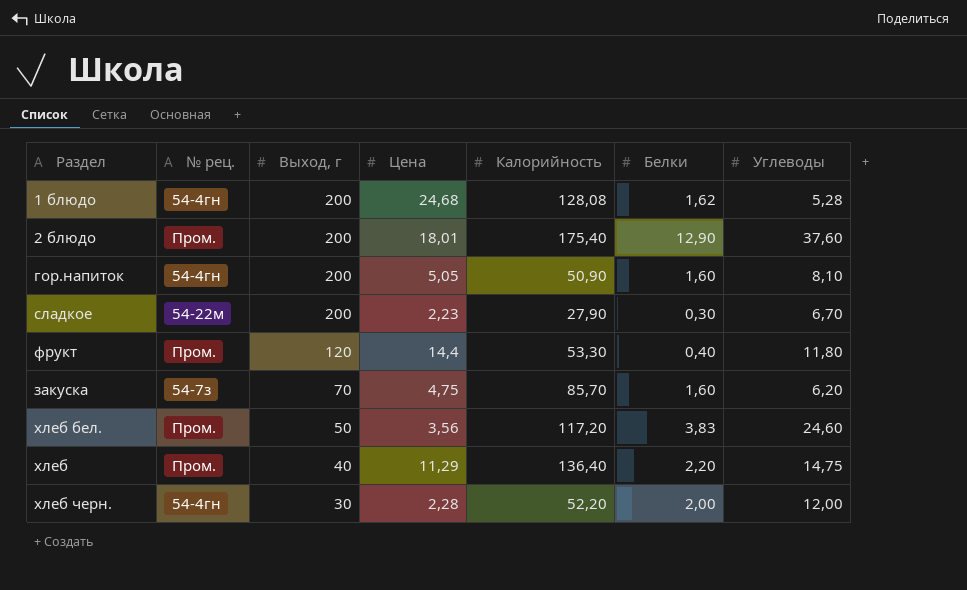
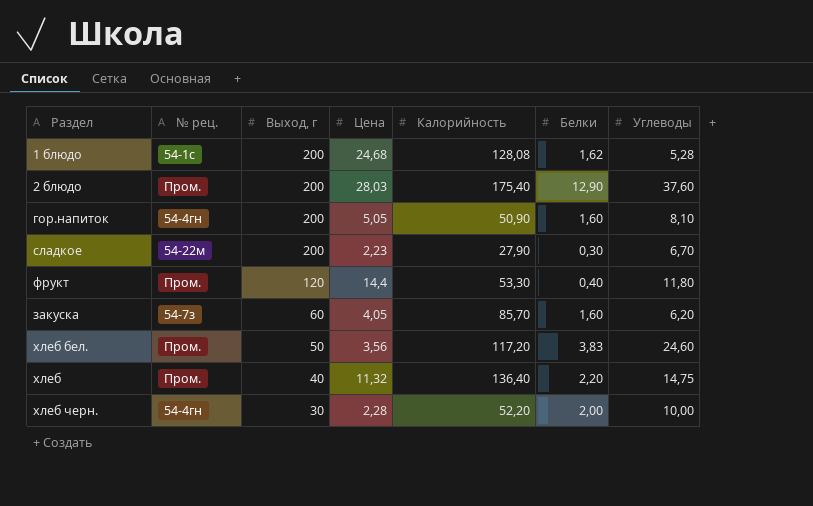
1 блюдо | № рец.: 54-4гн -> 54-1с
2 блюдо | Цена: 18,01 -> 28,03
закуска | Выход, г: 70 -> 60
закуска | Цена: 4,75 -> 4,05
хлеб | Цена: 11,29 -> 11,32
хлеб черн. | Углеводы: 12,00 -> 10,00

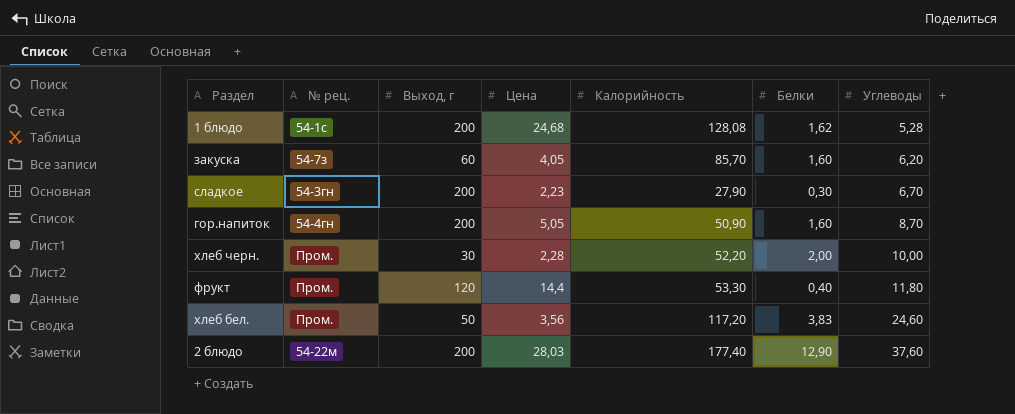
row order: Выход, г descending -> Углеводы ascending
row хлеб: Пром. | 40 | 11,32 | 136,40 | 2,20 | 14,75 -> none
сладкое | № рец.: 54-22м -> 54-3гн
гор.напиток | Углеводы: 8,10 -> 8,70
хлеб черн. | № рец.: 54-4гн -> Пром.
2 блюдо | № рец.: Пром. -> 54-22м
2 блюдо | Калорийность: 175,40 -> 177,40

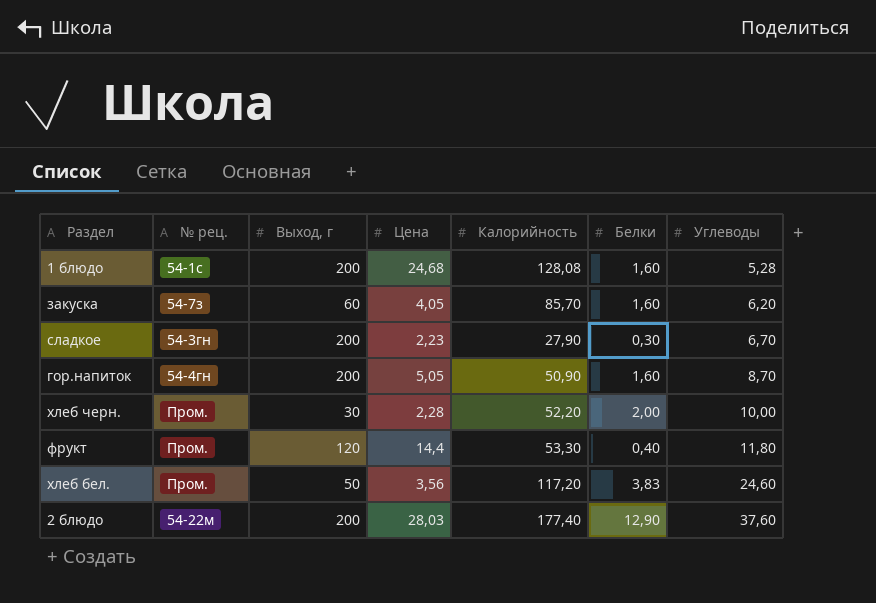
1 блюдо | Белки: 1,62 -> 1,60

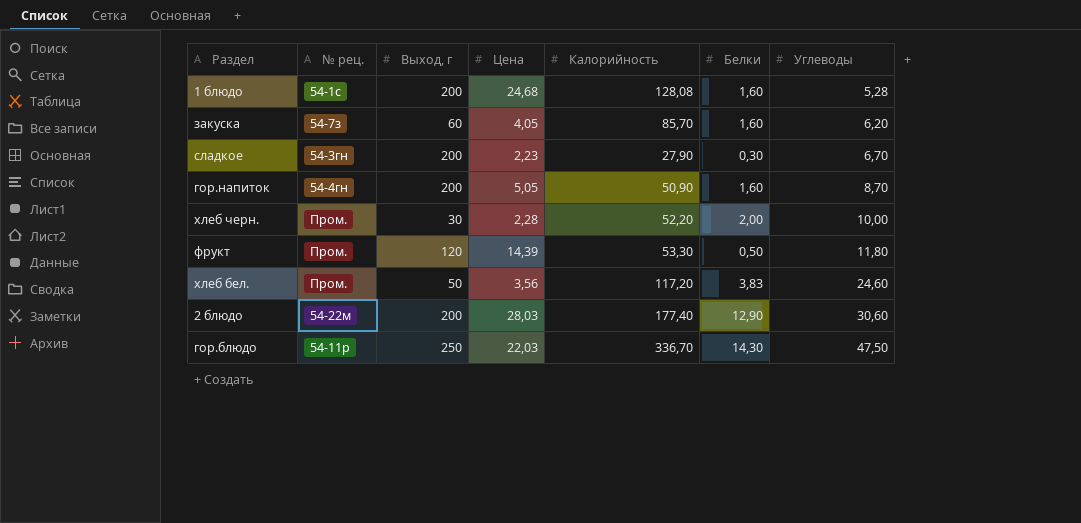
фрукт | Цена: 14,4 -> 14,39
фрукт | Белки: 0,40 -> 0,50
2 блюдо | Углеводы: 37,60 -> 30,60
row гор.блюдо: none -> 54-11р | 250 | 22,03 | 336,70 | 14,30 | 47,50

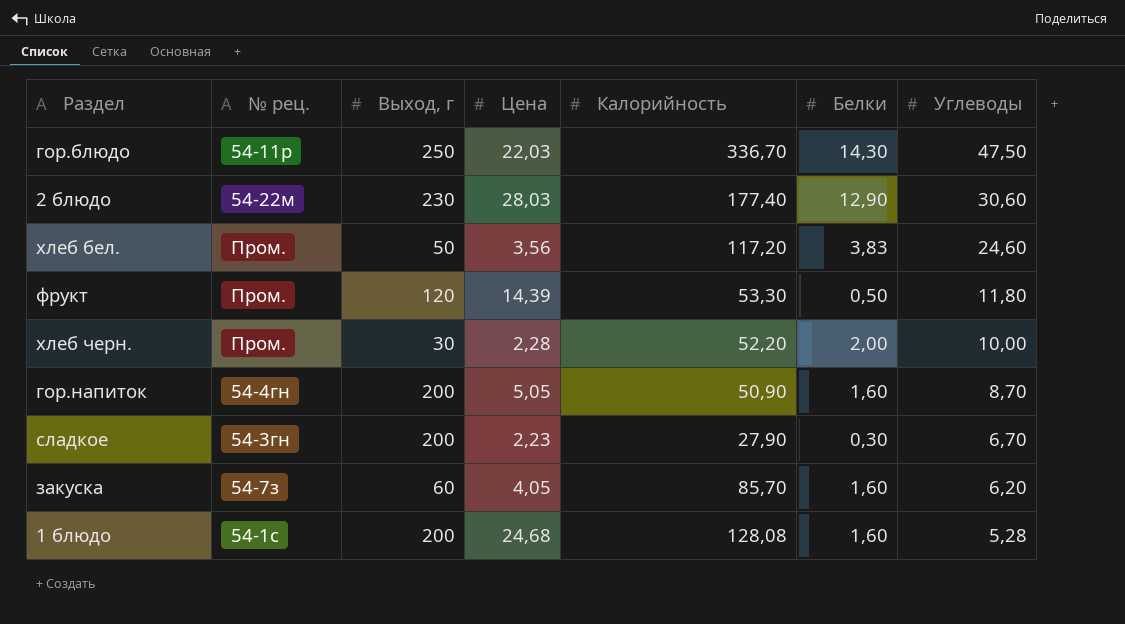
row order: Углеводы ascending -> Углеводы descending
2 блюдо | Выход, г: 200 -> 230

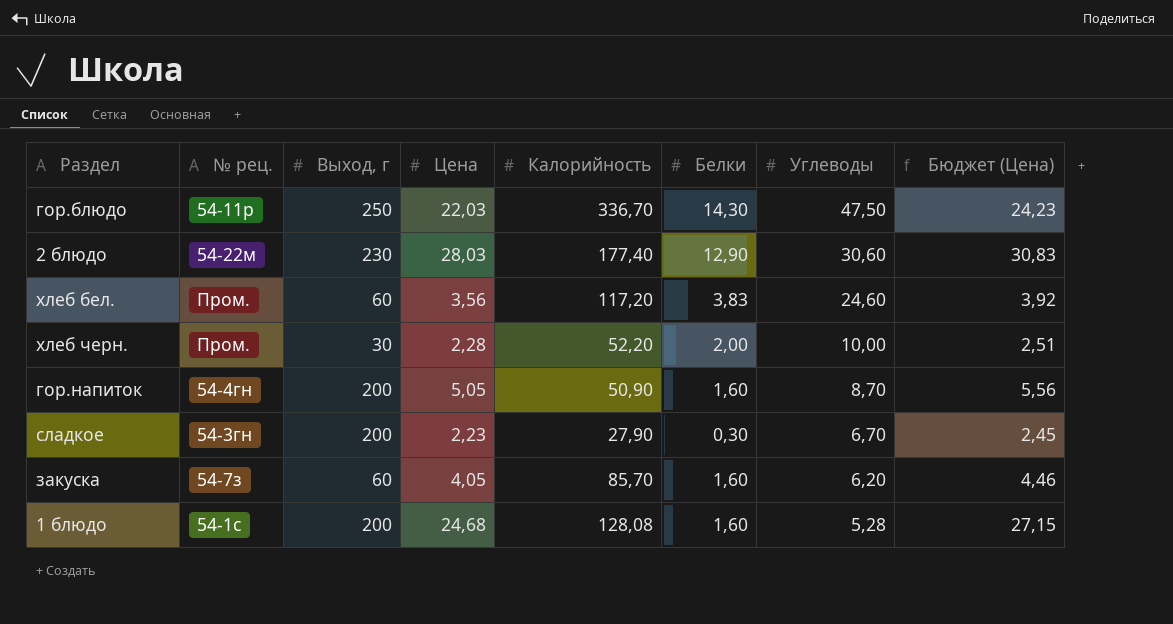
column Бюджет (Цена) | formula: none -> [Цена] * 1,1
row фрукт: Пром. | 120 | 14,39 | 53,30 | 0,50 | 11,80 -> none
хлеб бел. | Выход, г: 50 -> 60

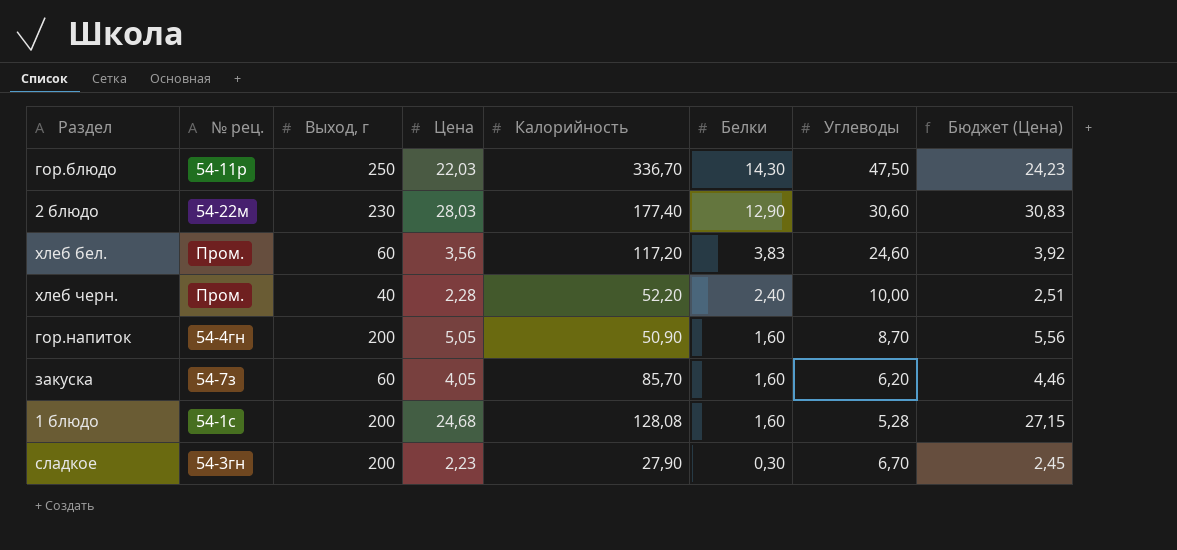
row order: Углеводы descending -> Белки descending
хлеб черн. | Выход, г: 30 -> 40
хлеб черн. | Белки: 2,00 -> 2,40

